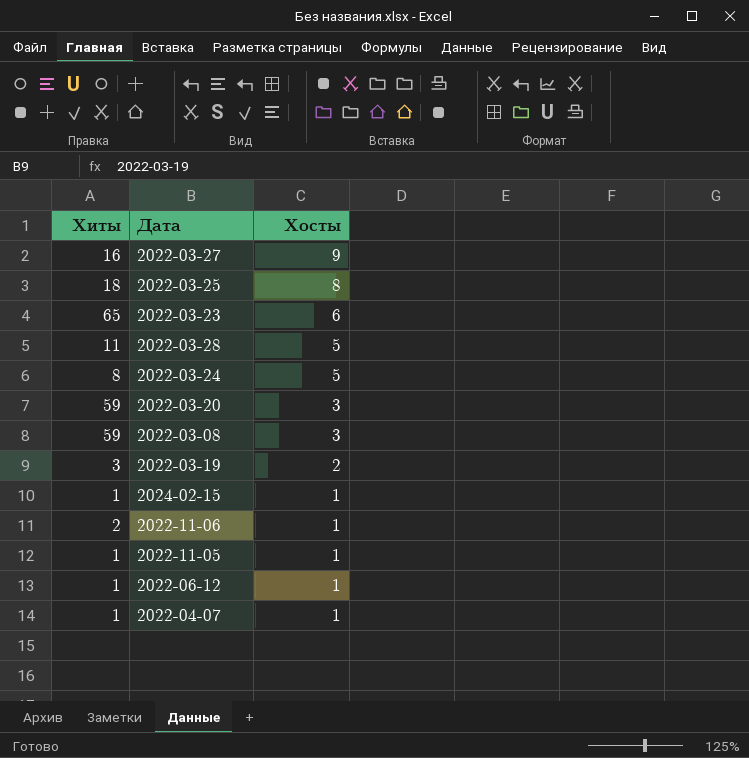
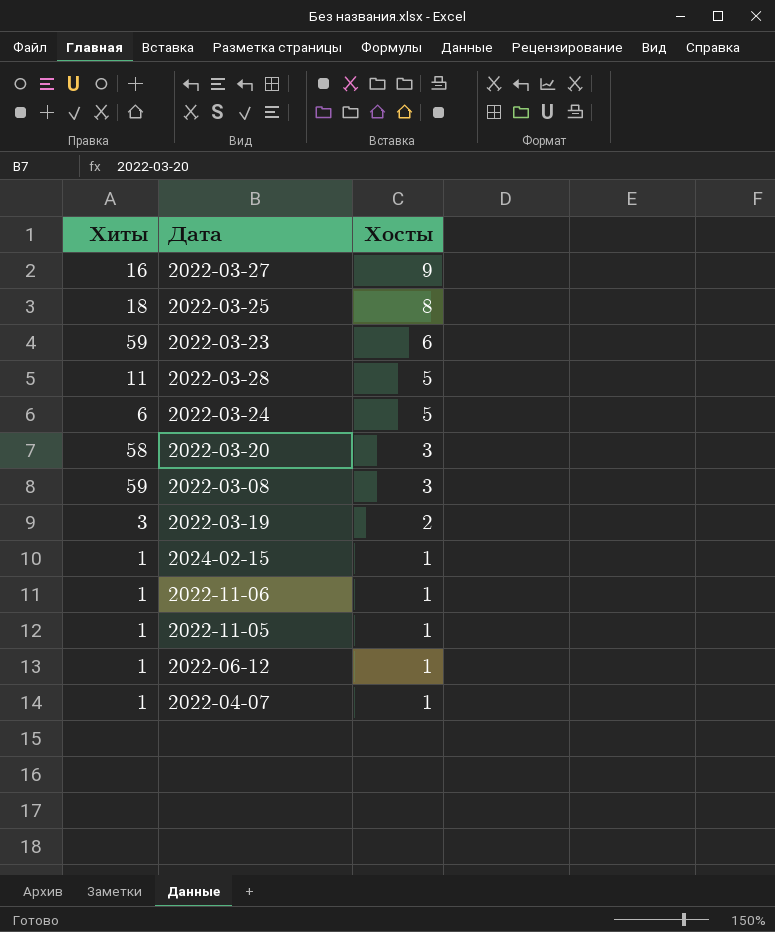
2022-03-23 | Хиты: 65 -> 59
2022-03-24 | Хиты: 8 -> 6
2022-03-20 | Хиты: 59 -> 58
2022-11-06 | Хиты: 2 -> 1

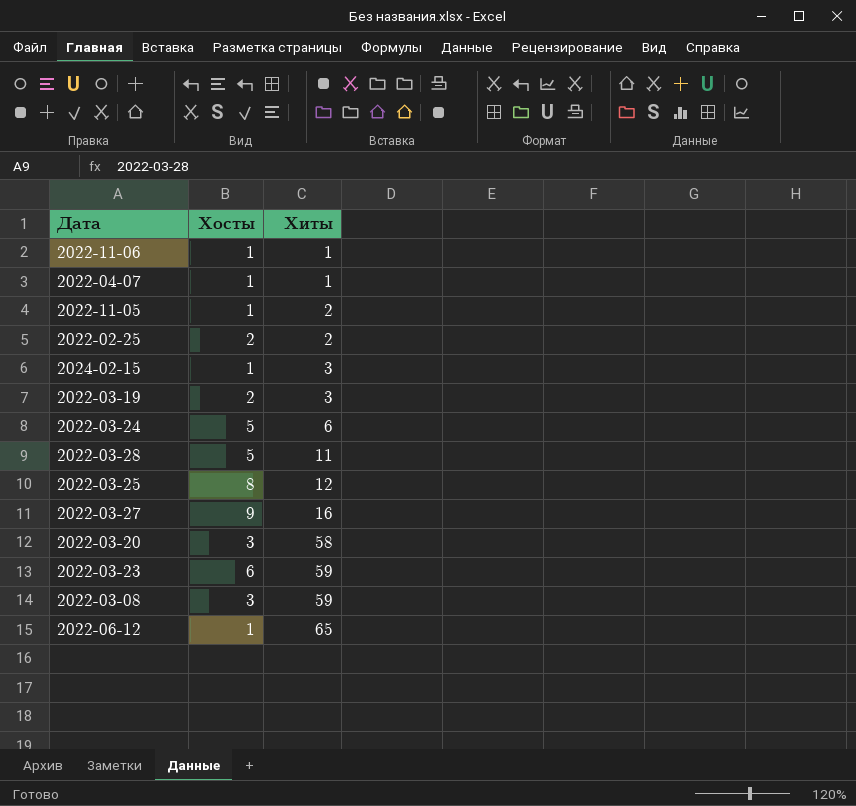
row order: Хосты descending -> Хиты ascending
column Хиты | position: 1 -> 3
2022-11-05 | Хиты: 1 -> 2
row 2022-02-25: none -> 2 | 2
2024-02-15 | Хиты: 1 -> 3
2022-03-25 | Хиты: 18 -> 12
2022-06-12 | Хиты: 1 -> 65

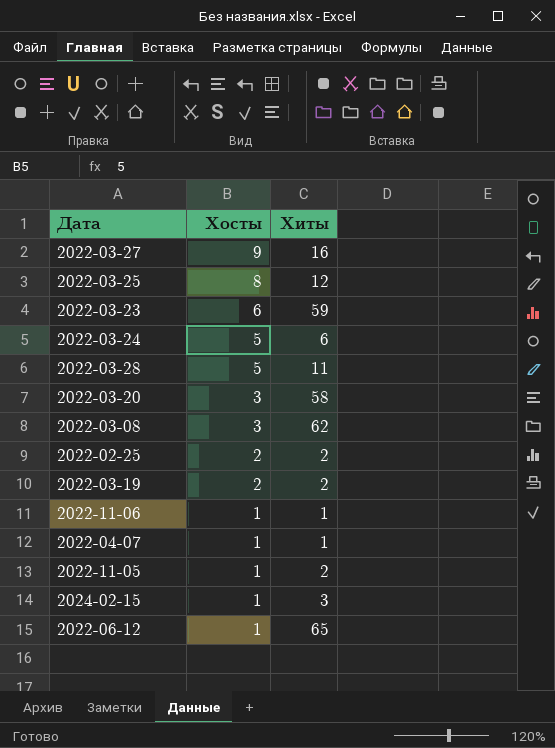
row order: Хиты ascending -> Хосты descending
2022-03-08 | Хиты: 59 -> 62
2022-03-19 | Хиты: 3 -> 2

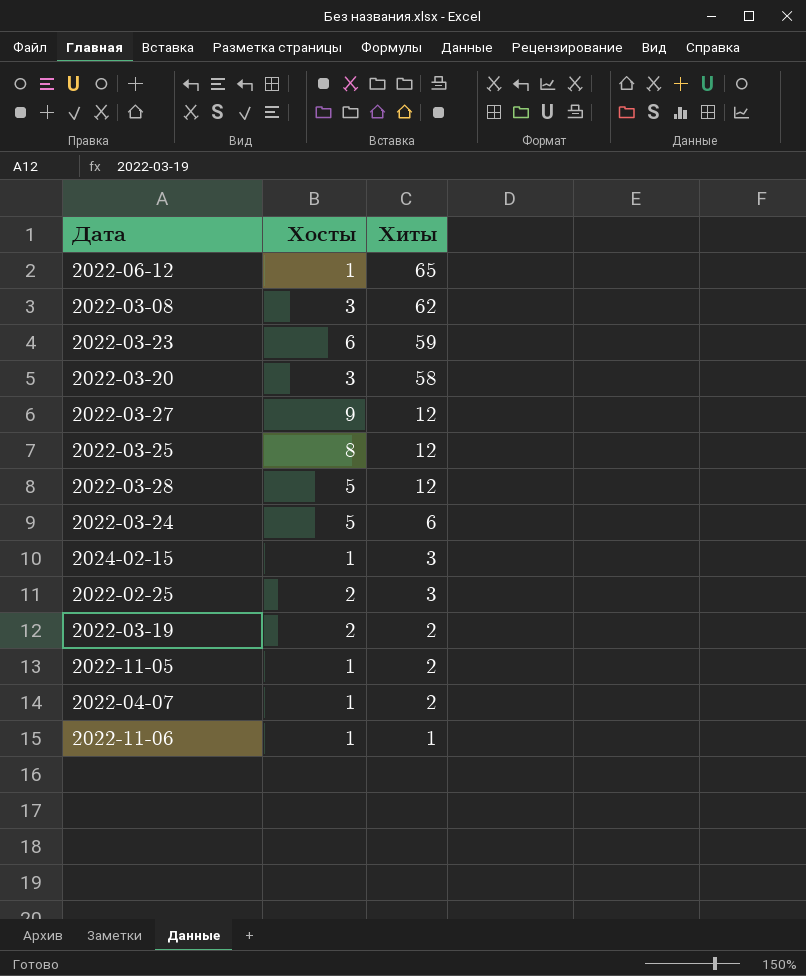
row order: Хосты descending -> Хиты descending
2022-03-27 | Хиты: 16 -> 12
2022-03-28 | Хиты: 11 -> 12
2022-02-25 | Хиты: 2 -> 3
2022-04-07 | Хиты: 1 -> 2

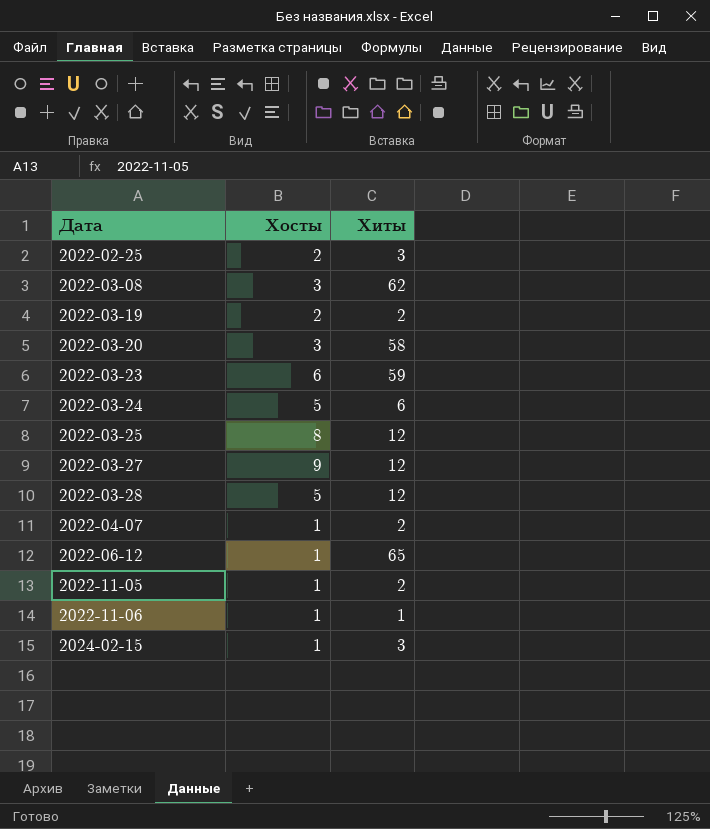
row order: Хиты descending -> Дата ascending

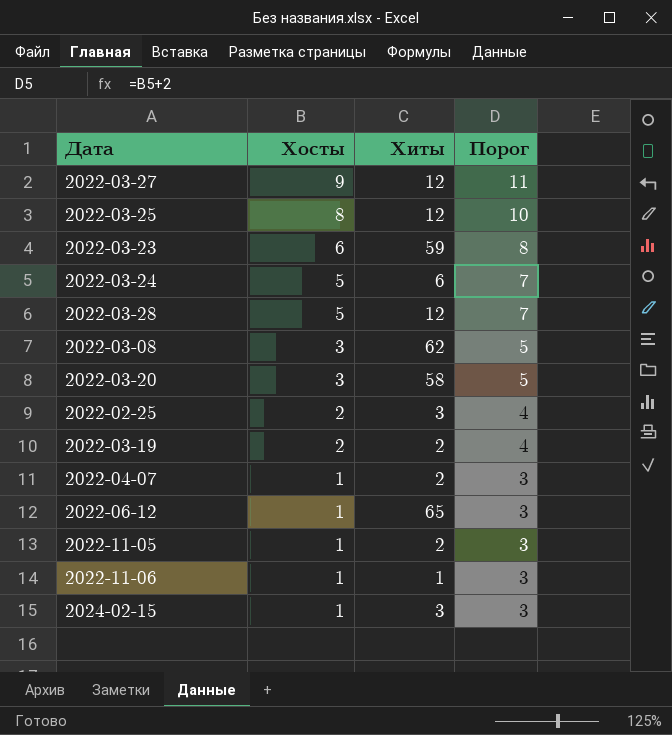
row order: Дата ascending -> Хосты descending
column Порог | formula: none -> [Хосты] + 2

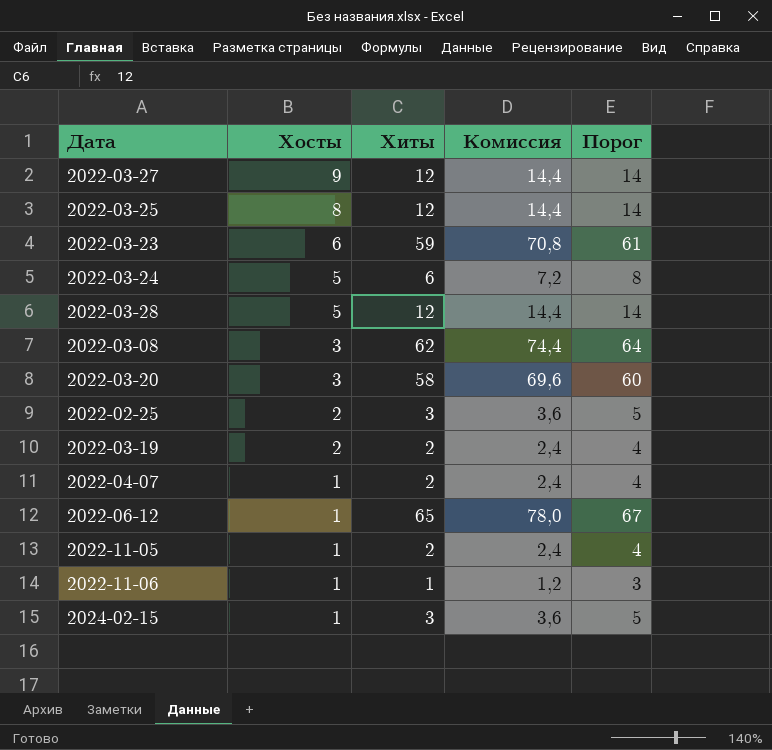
column Комиссия | formula: none -> [Хиты] * 1,2
column Порог | formula: [Хосты] + 2 -> [Хиты] + 2

